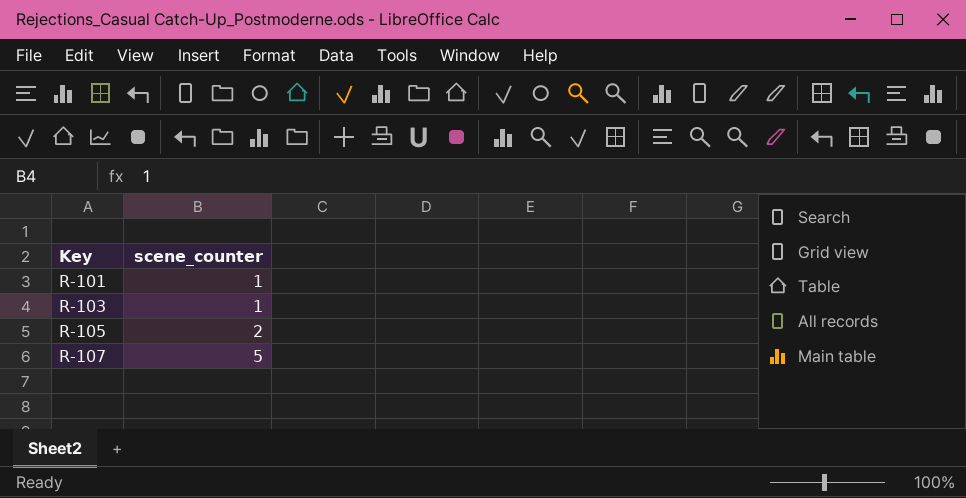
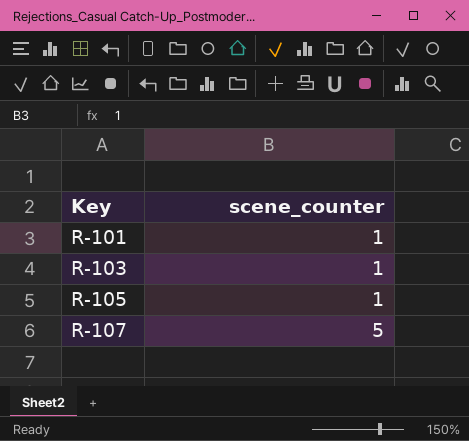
R-105 | scene_counter: 2 -> 1

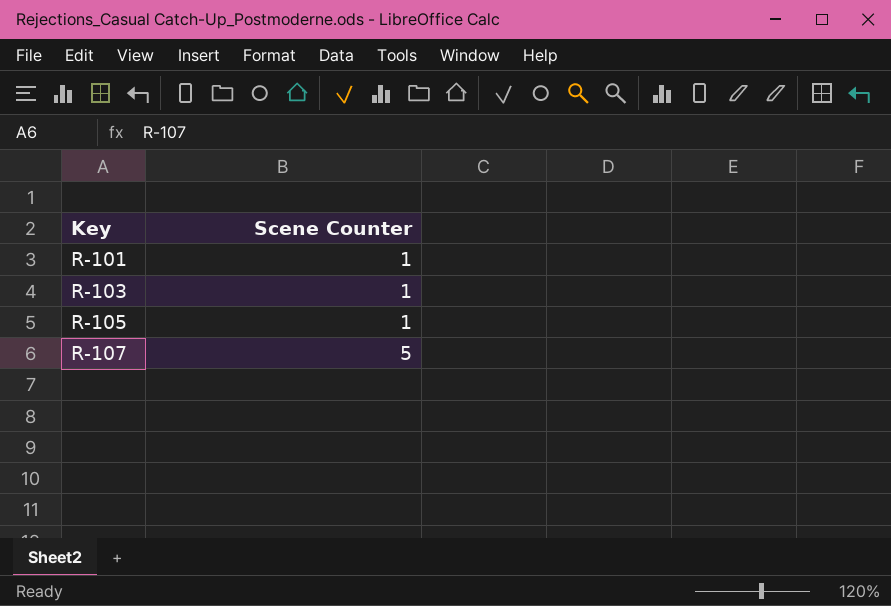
column name: scene_counter -> Scene Counter

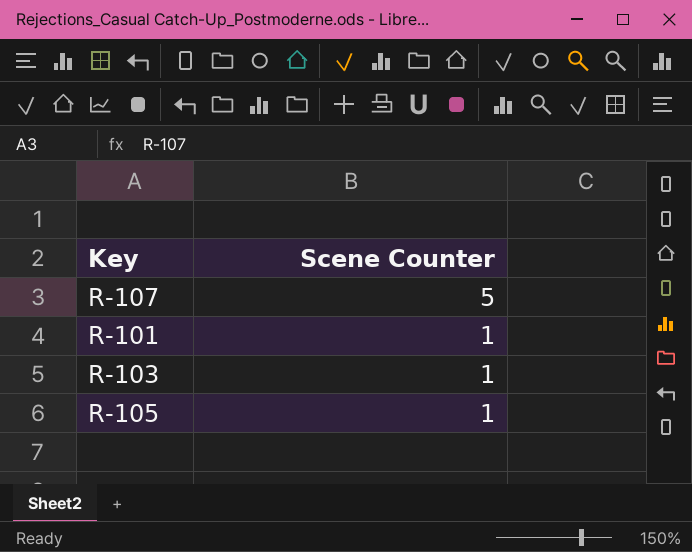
row order: Key ascending -> Scene Counter descending

